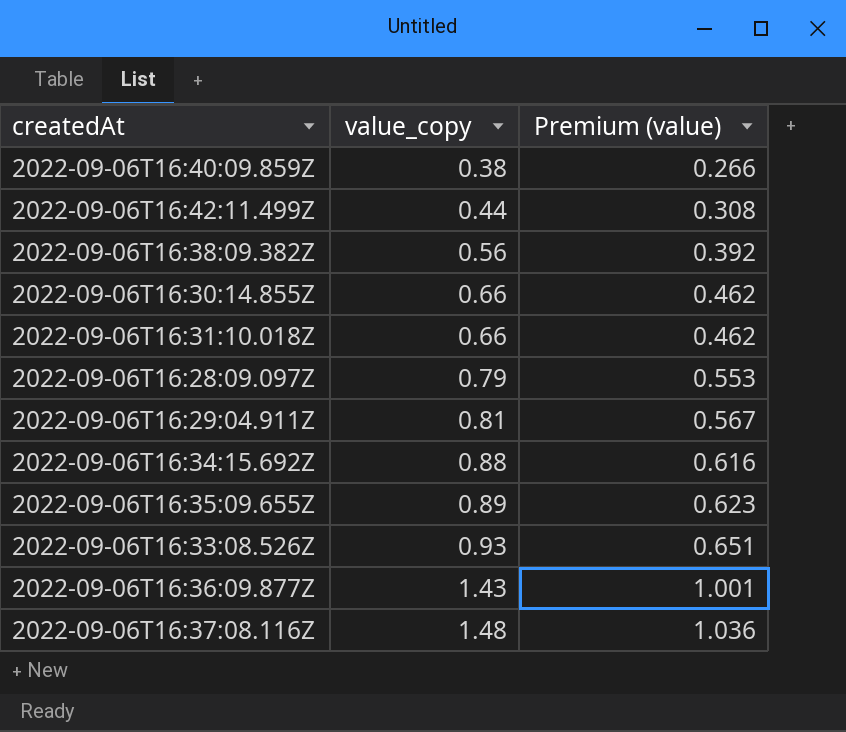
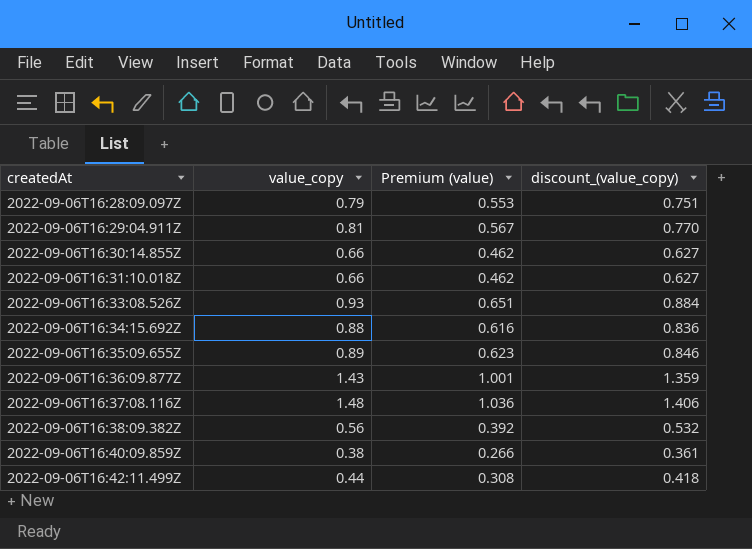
row order: value_copy ascending -> createdAt ascending
column discount_(value_copy) | formula: none -> [value_copy] * 0.95

